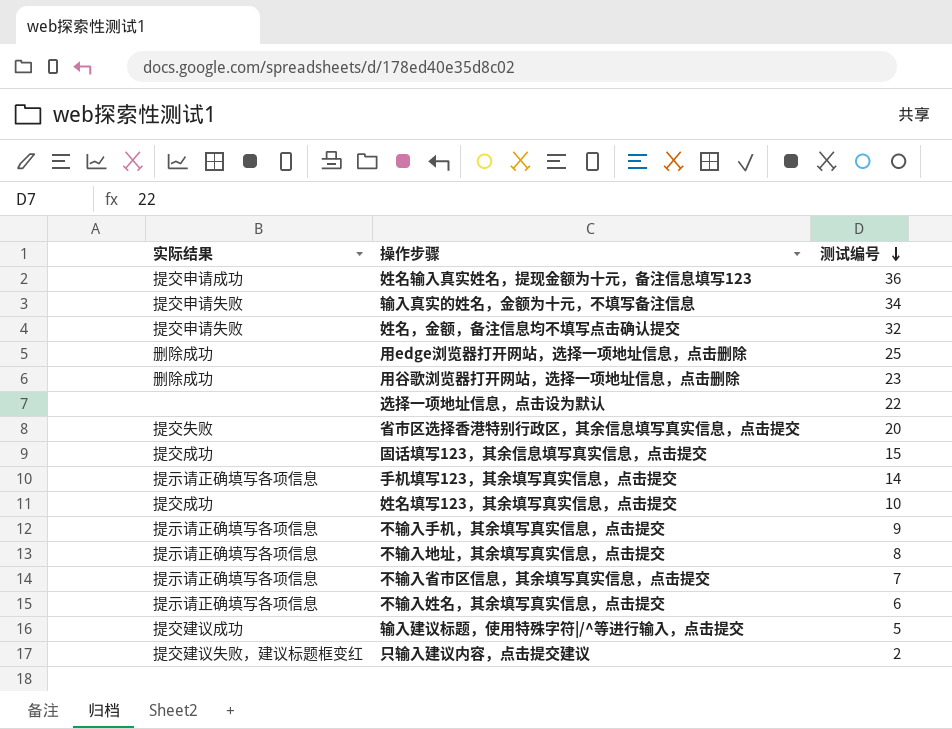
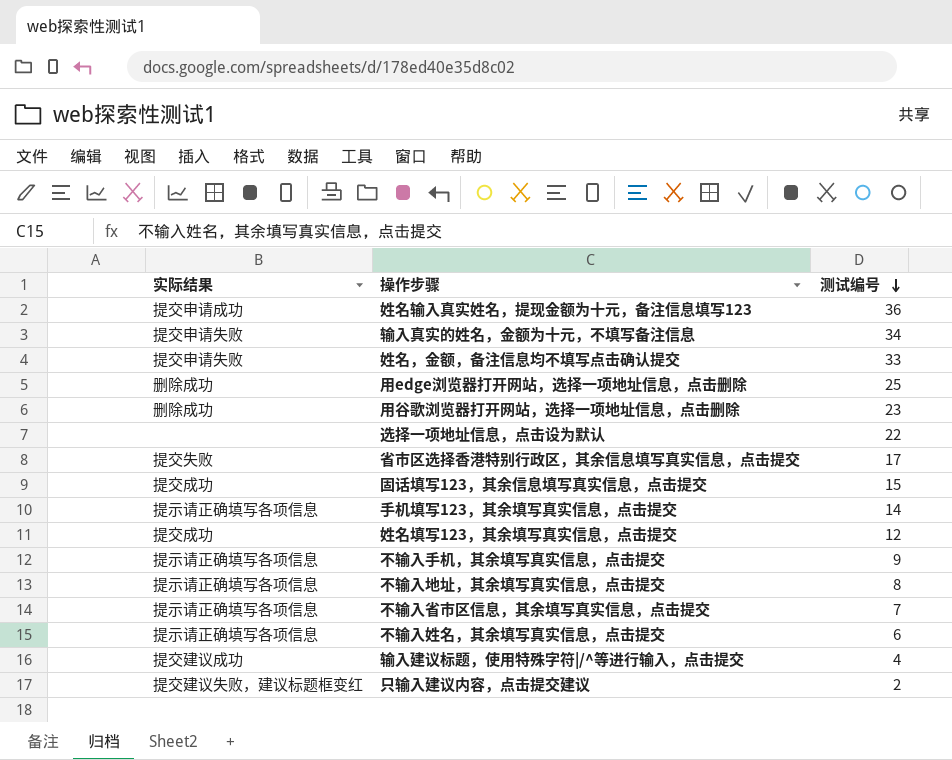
姓名，金额，备注信息均不填写点击确认提交 | 测试编号: 32 -> 33
省市区选择香港特别行政区，其余信息填写真实信息，点击提交 | 测试编号: 20 -> 17
姓名填写123，其余填写真实信息，点击提交 | 测试编号: 10 -> 12
输入建议标题，使用特殊字符|/^等进行输入，点击提交 | 测试编号: 5 -> 4

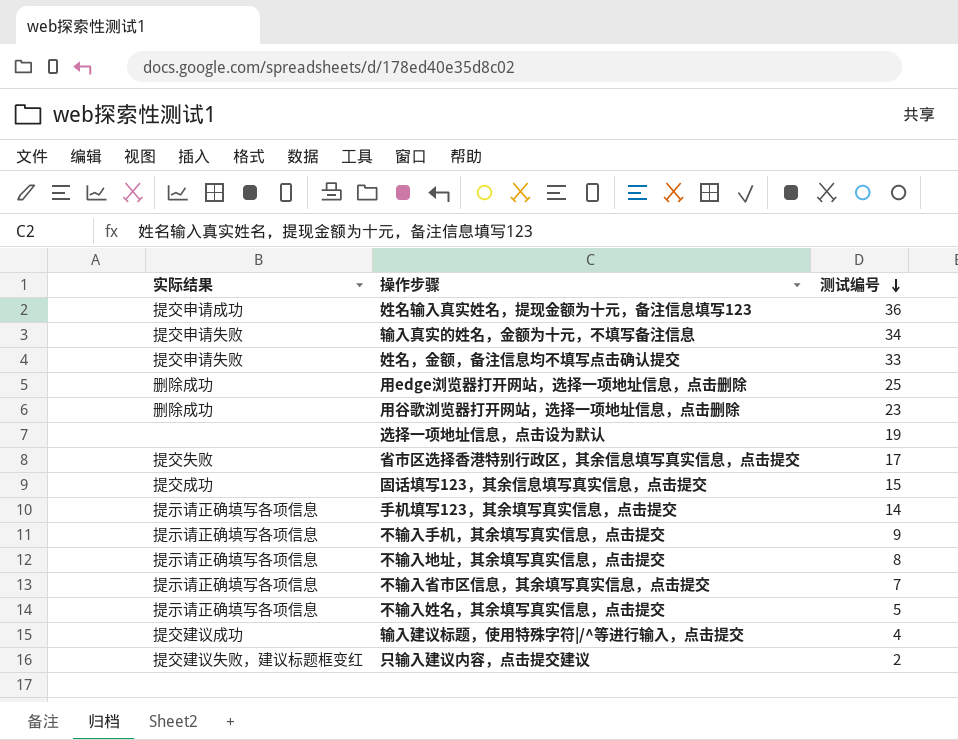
row 姓名填写123，其余填写真实信息，点击提交: 提交成功 | 12 -> none
选择一项地址信息，点击设为默认 | 测试编号: 22 -> 19
不输入姓名，其余填写真实信息，点击提交 | 测试编号: 6 -> 5

